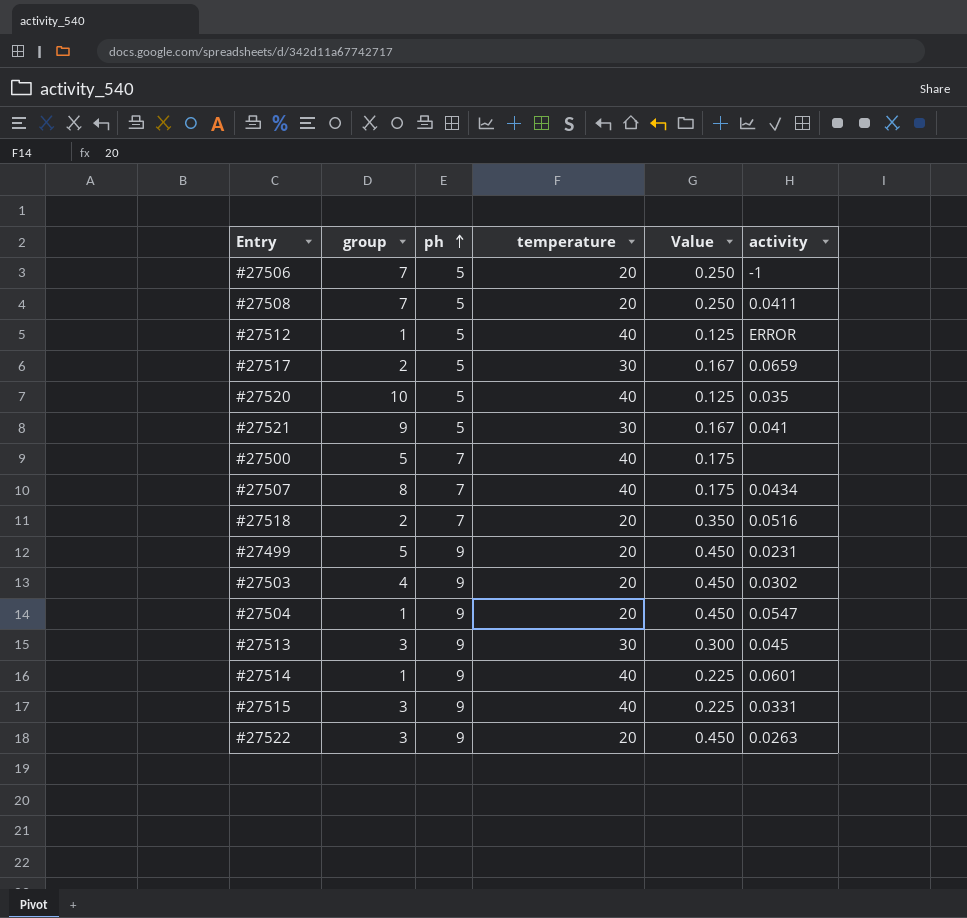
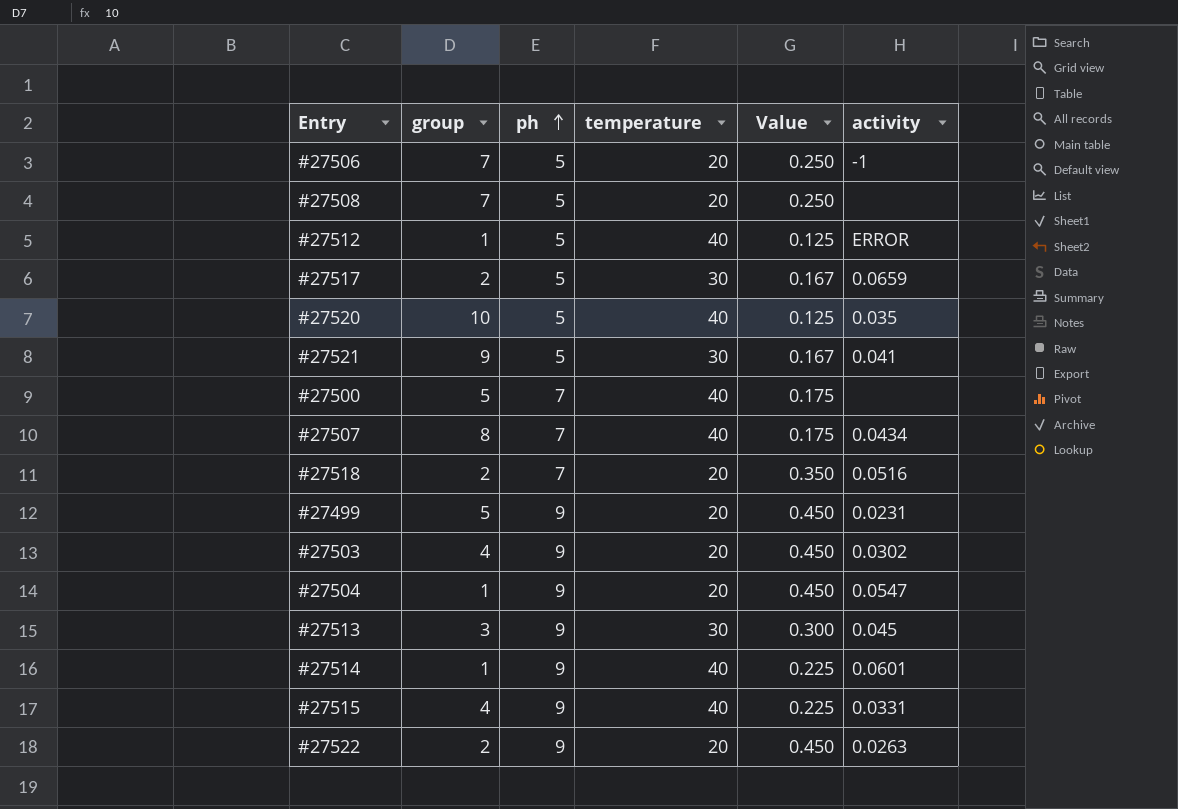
#27508 | activity: 0.0411 -> none
#27515 | group: 3 -> 4
#27522 | group: 3 -> 2

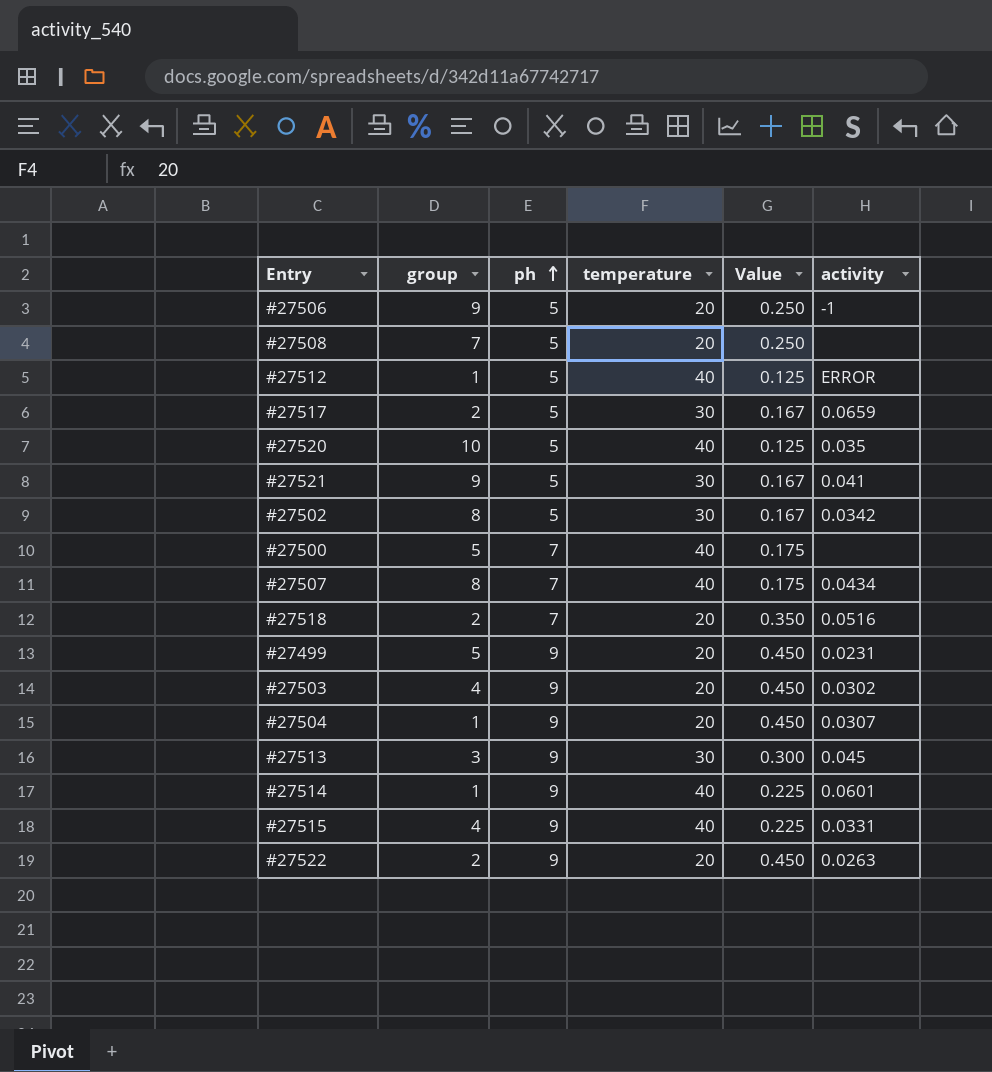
#27506 | group: 7 -> 9
row #27502: none -> 8 | 5 | 30 | 0.167 | 0.0342
#27504 | activity: 0.0547 -> 0.0307

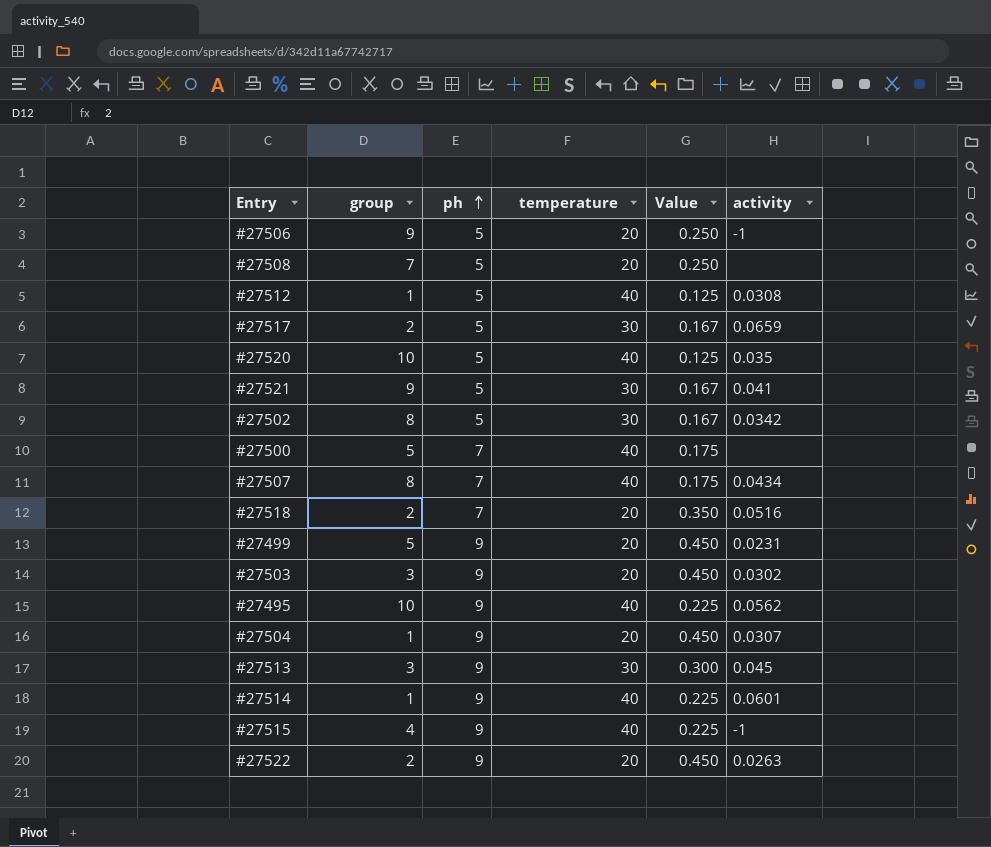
#27512 | activity: ERROR -> 0.0308
#27503 | group: 4 -> 3
row #27495: none -> 10 | 9 | 40 | 0.225 | 0.0562
#27515 | activity: 0.0331 -> -1

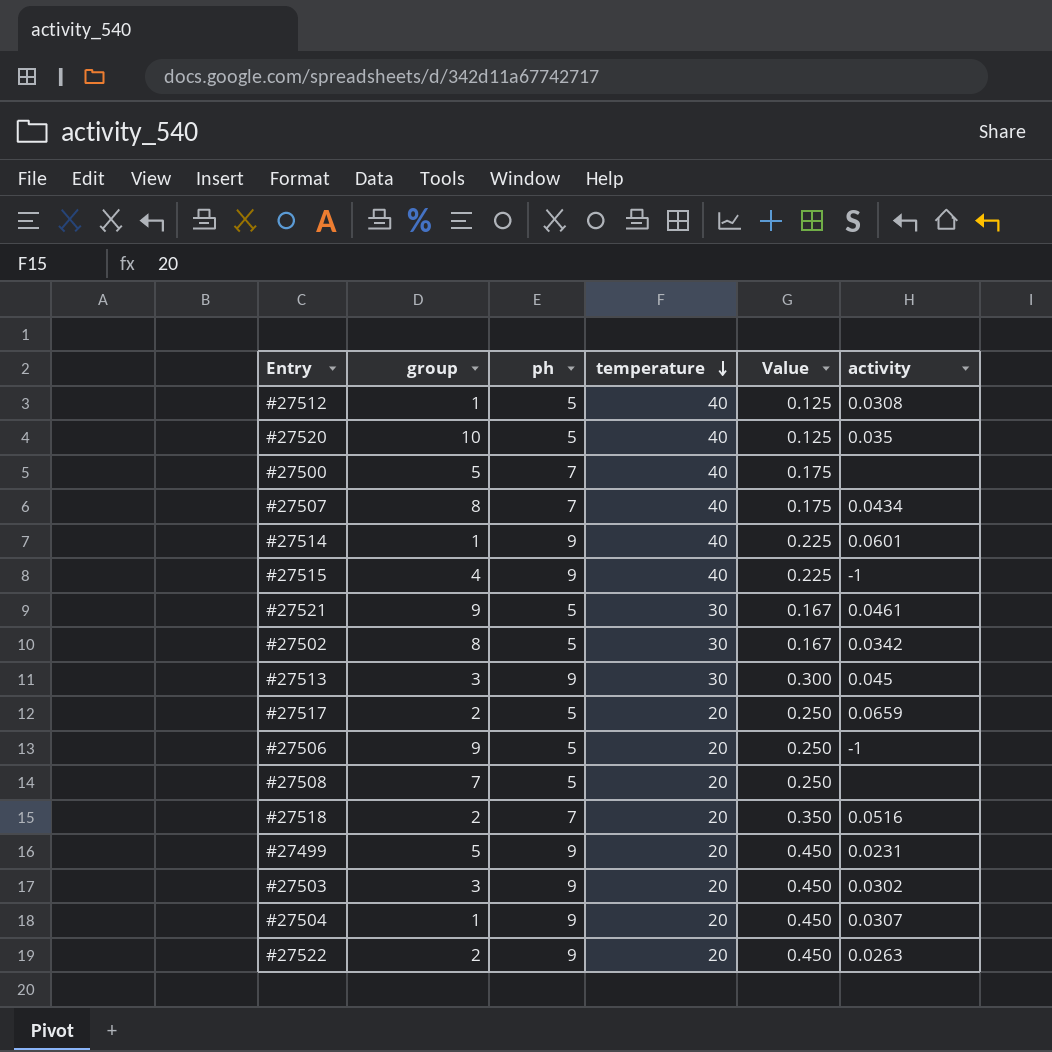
row order: ph ascending -> temperature descending
row #27495: 10 | 9 | 40 | 0.225 | 0.0562 -> none
#27521 | activity: 0.041 -> 0.0461
#27517 | temperature: 30 -> 20
#27517 | Value: 0.167 -> 0.250

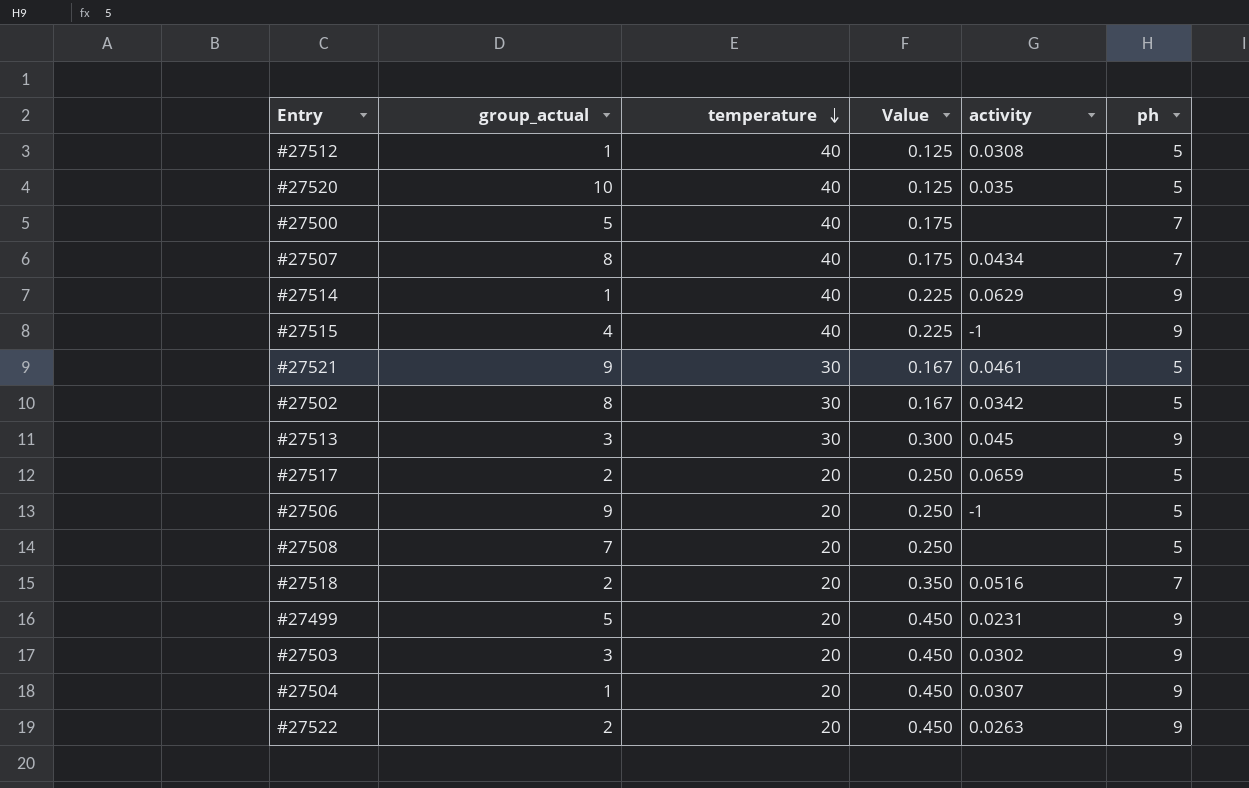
column name: group -> group_actual
column ph | position: 3 -> 6
#27514 | activity: 0.0601 -> 0.0629

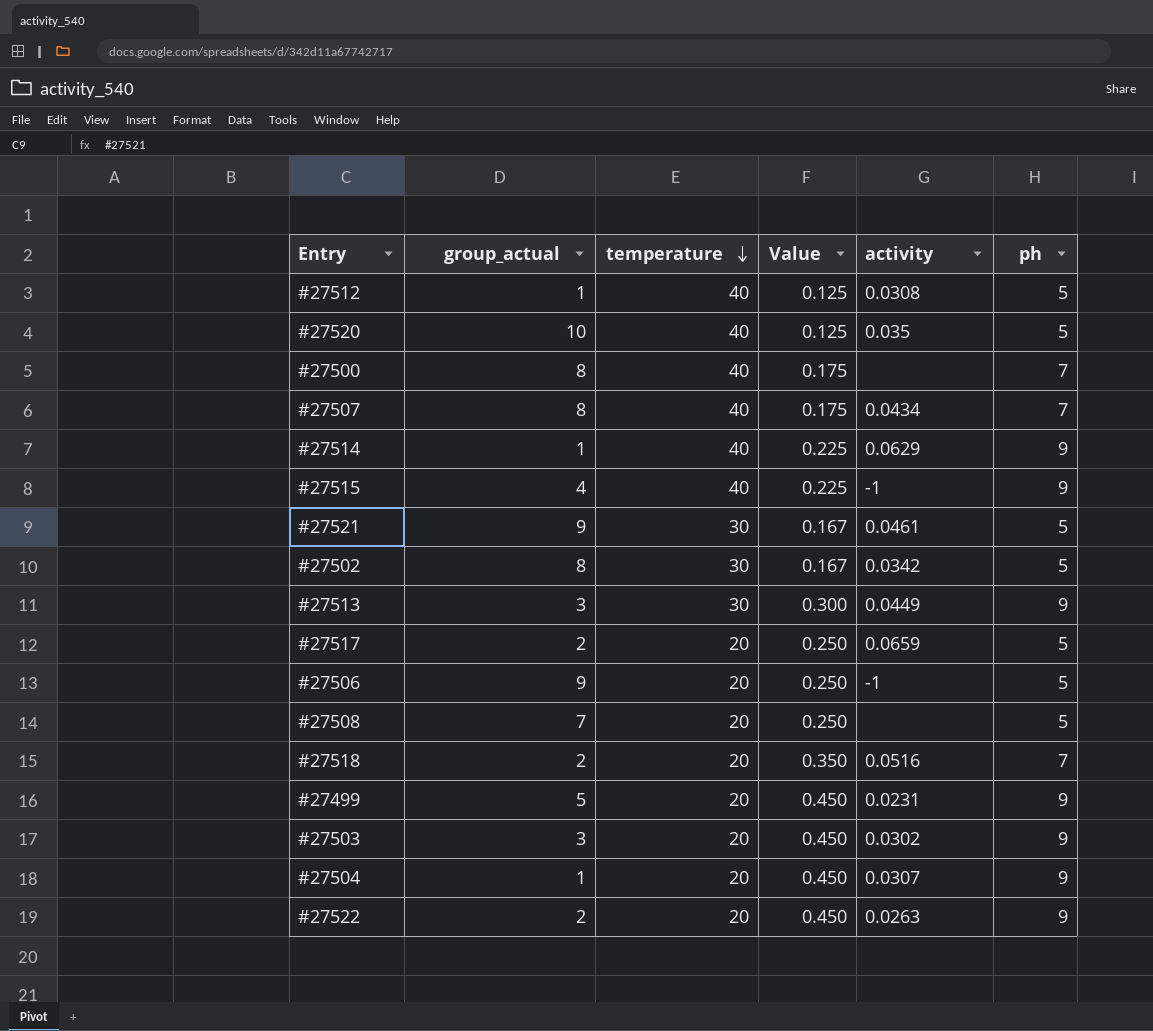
#27500 | group_actual: 5 -> 8
#27513 | activity: 0.045 -> 0.0449

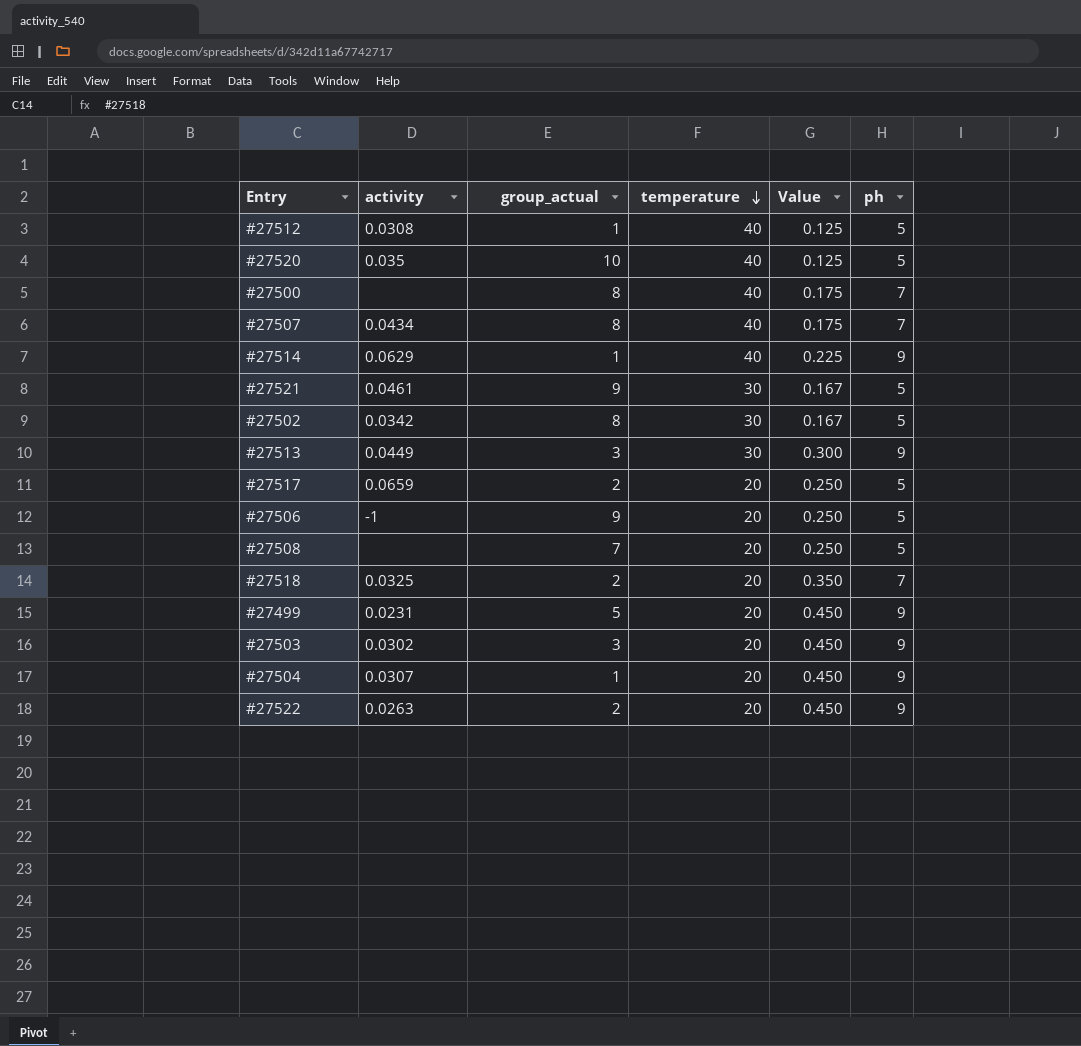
column activity | position: 5 -> 2
row #27515: 4 | 40 | 0.225 | -1 | 9 -> none
#27518 | activity: 0.0516 -> 0.0325

